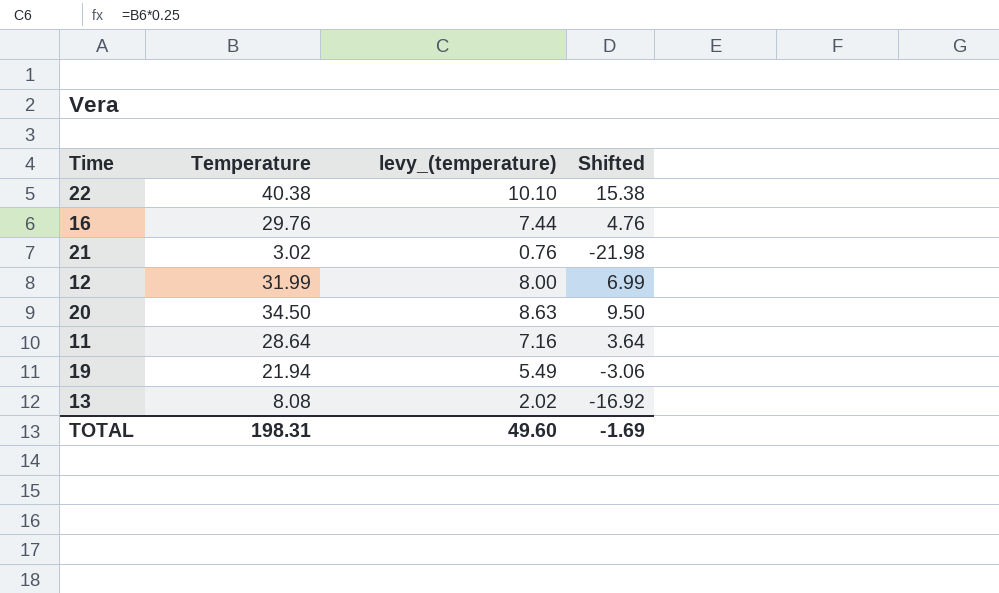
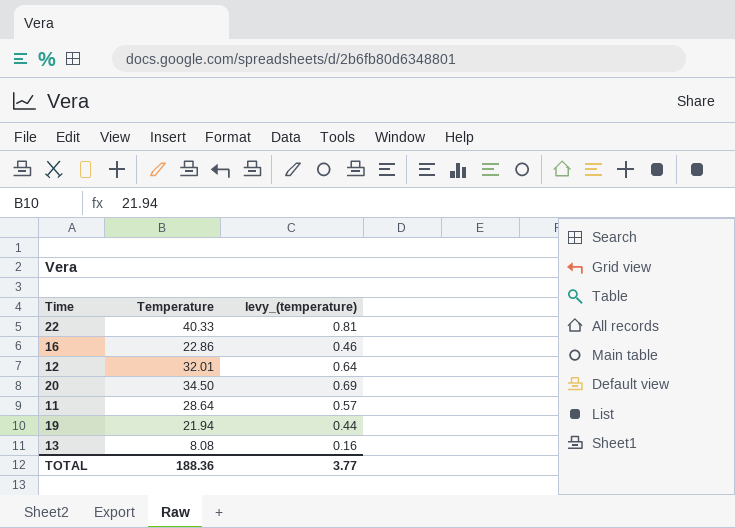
column Shifted | formula: [Temperature] - 25 -> none
column levy_(temperature) | formula: [Temperature] * 0.25 -> [Temperature] * 0.02
row 21: 3.02 | 0.76 | -21.98 -> none
22 | Temperature: 40.38 -> 40.33
16 | Temperature: 29.76 -> 22.86
12 | Temperature: 31.99 -> 32.01
TOTAL | Temperature: 198.31 -> 188.36
TOTAL | levy_(temperature): 49.60 -> 3.77

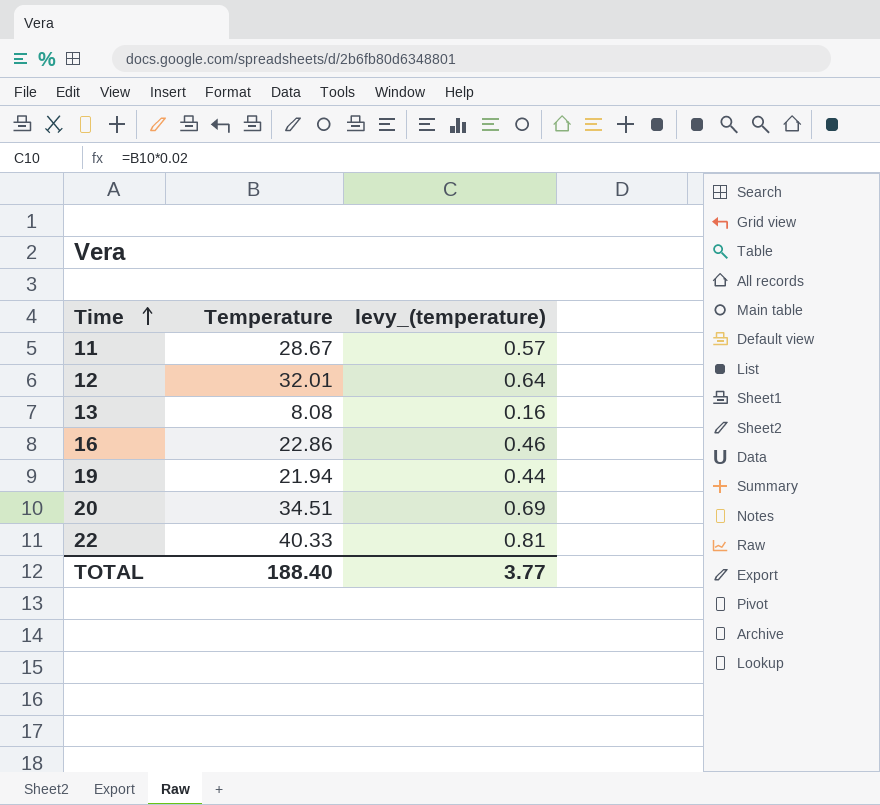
row order: none -> Time ascending
11 | Temperature: 28.64 -> 28.67
20 | Temperature: 34.50 -> 34.51
TOTAL | Temperature: 188.36 -> 188.40

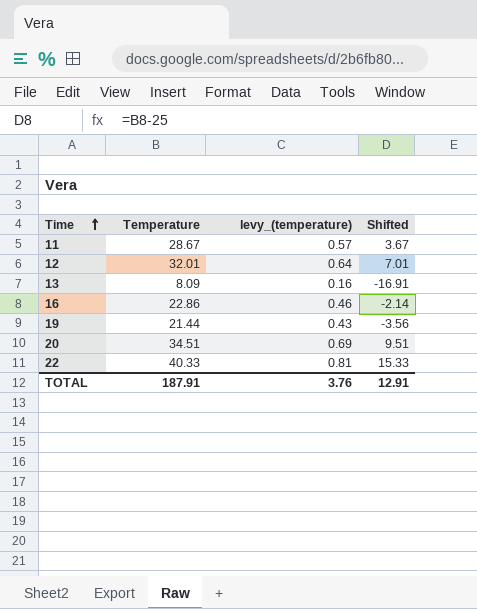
column Shifted | formula: none -> [Temperature] - 25
13 | Temperature: 8.08 -> 8.09
19 | Temperature: 21.94 -> 21.44
19 | levy_(temperature): 0.44 -> 0.43
TOTAL | Temperature: 188.40 -> 187.91
TOTAL | levy_(temperature): 3.77 -> 3.76

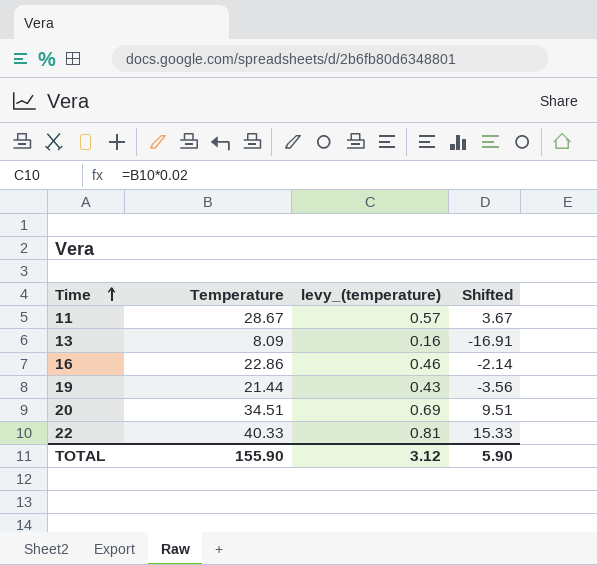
row 12: 32.01 | 0.64 | 7.01 -> none
TOTAL | Temperature: 187.91 -> 155.90
TOTAL | levy_(temperature): 3.76 -> 3.12
TOTAL | Shifted: 12.91 -> 5.90

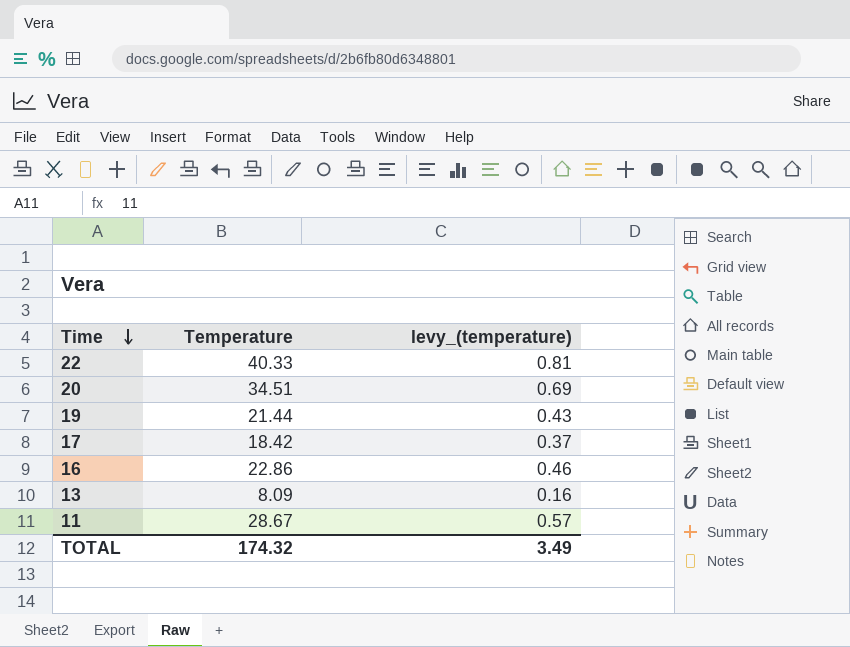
row order: Time ascending -> Time descending
column Shifted | formula: [Temperature] - 25 -> none
row 17: none -> 18.42 | 0.37
TOTAL | Temperature: 155.90 -> 174.32
TOTAL | levy_(temperature): 3.12 -> 3.49

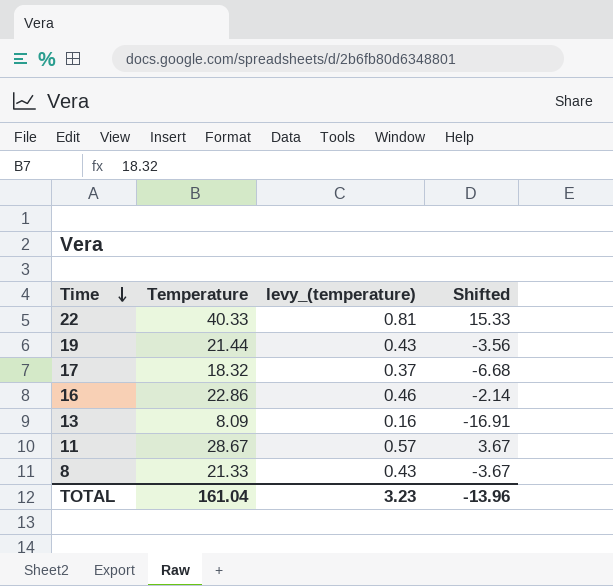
column Shifted | formula: none -> [Temperature] - 25
row 20: 34.51 | 0.69 -> none
17 | Temperature: 18.42 -> 18.32
row 8: none -> 21.33 | 0.43 | -3.67
TOTAL | Temperature: 174.32 -> 161.04
TOTAL | levy_(temperature): 3.49 -> 3.23

